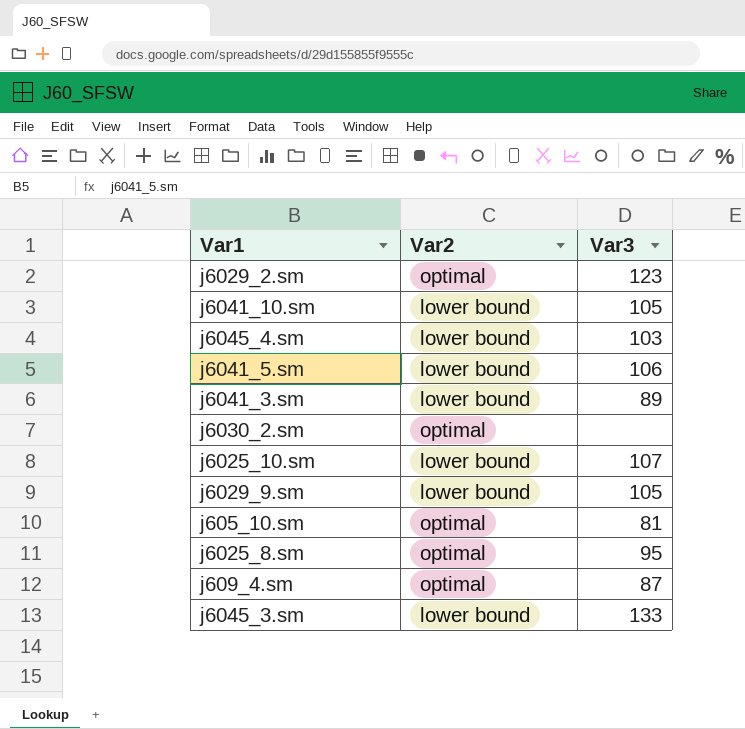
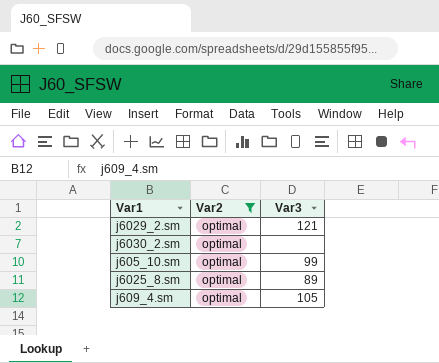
filter: none -> Var2 = optimal
j6029_2.sm | Var3: 123 -> 121
j605_10.sm | Var3: 81 -> 99
j6025_8.sm | Var3: 95 -> 89
j609_4.sm | Var3: 87 -> 105

